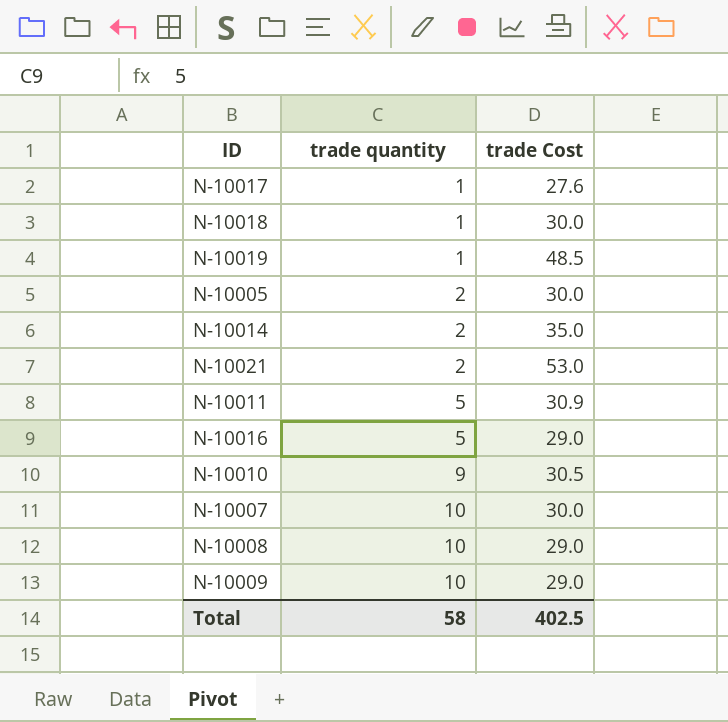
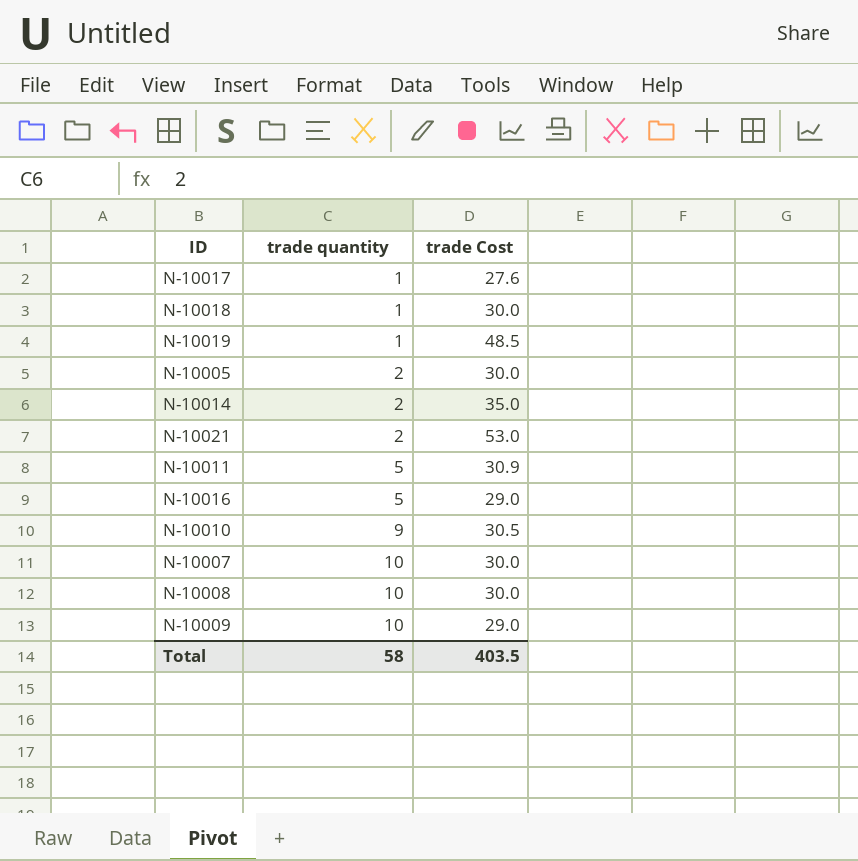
N-10008 | trade Cost: 29.0 -> 30.0
Total | trade Cost: 402.5 -> 403.5

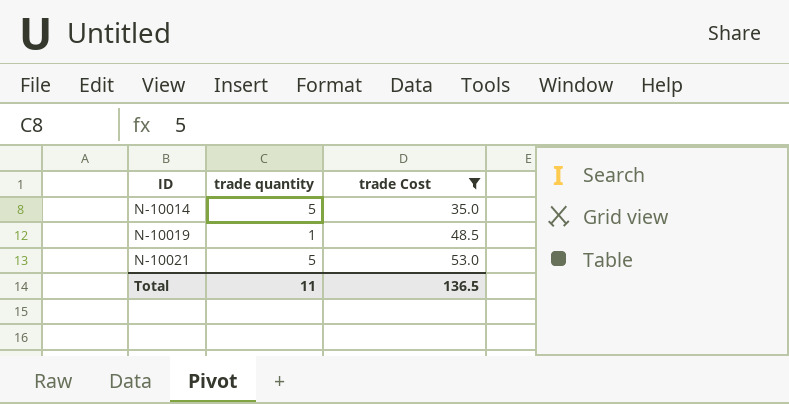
filter: none -> trade Cost >= 35.0
row order: trade quantity ascending -> ID ascending
N-10014 | trade quantity: 2 -> 5
N-10021 | trade quantity: 2 -> 5
Total | trade quantity: 58 -> 11
Total | trade Cost: 403.5 -> 136.5

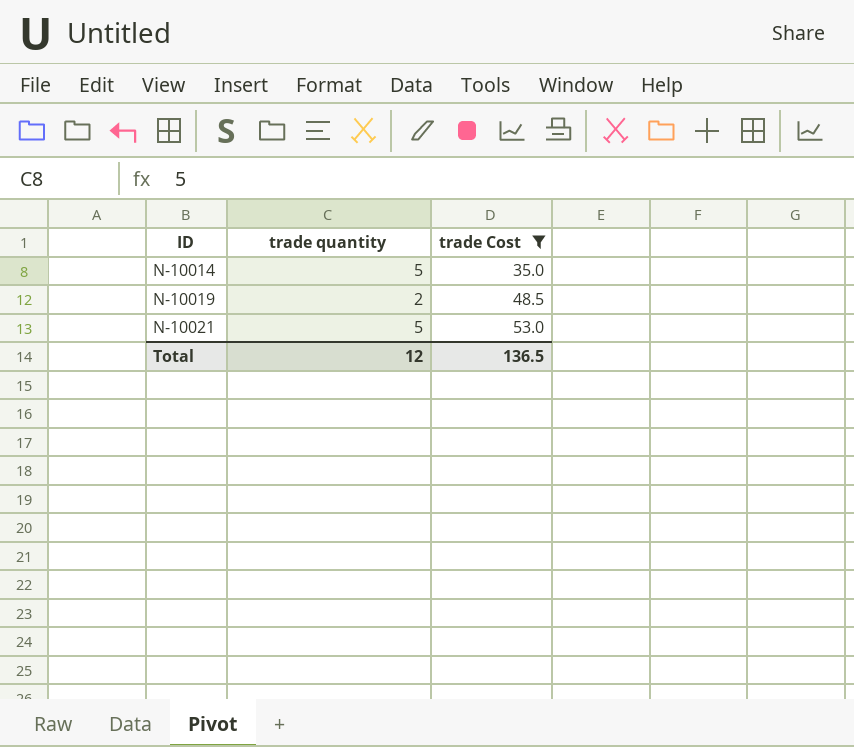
N-10019 | trade quantity: 1 -> 2
Total | trade quantity: 11 -> 12

